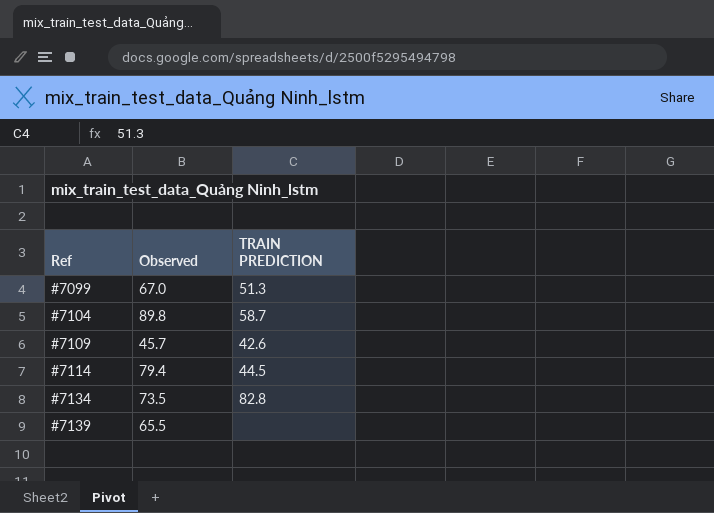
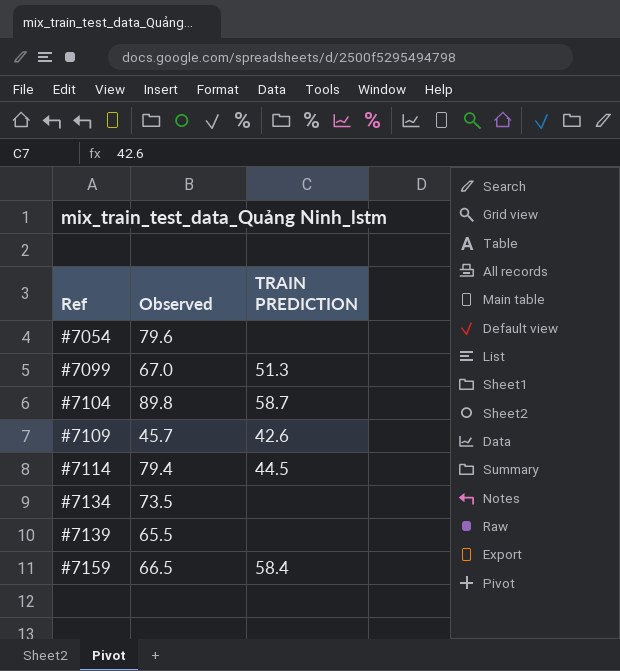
row #7054: none -> 79.6 | none
#7134 | TRAIN PREDICTION: 82.8 -> none
row #7159: none -> 66.5 | 58.4

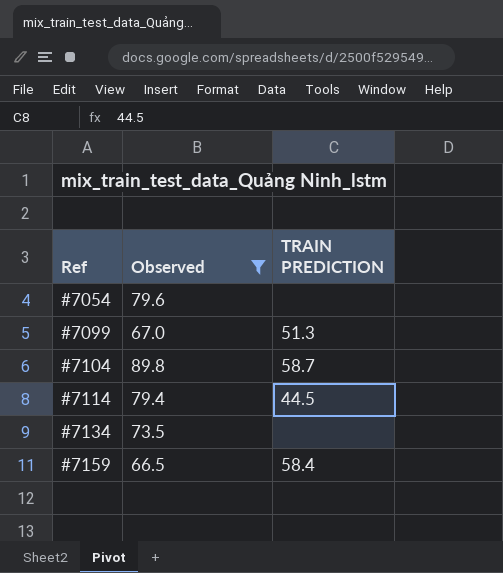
filter: none -> Observed >= 66.5

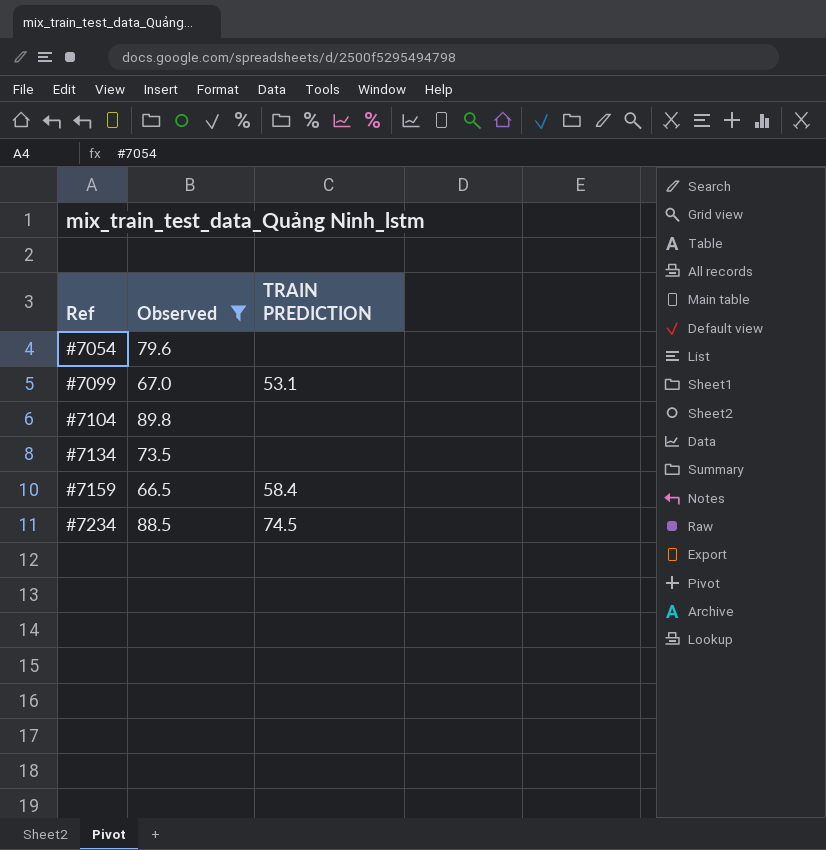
row #7114: 79.4 | 44.5 -> none
#7099 | TRAIN PREDICTION: 51.3 -> 53.1
#7104 | TRAIN PREDICTION: 58.7 -> none
row #7234: none -> 88.5 | 74.5

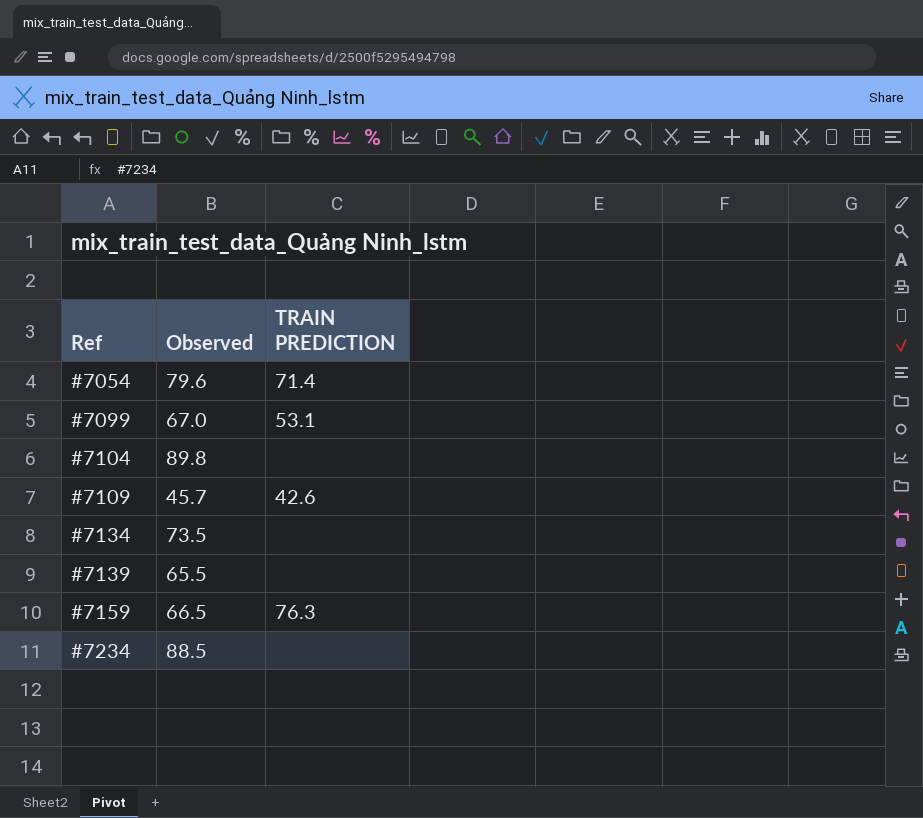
filter: Observed >= 66.5 -> none
#7054 | TRAIN PREDICTION: none -> 71.4
#7159 | TRAIN PREDICTION: 58.4 -> 76.3
#7234 | TRAIN PREDICTION: 74.5 -> none

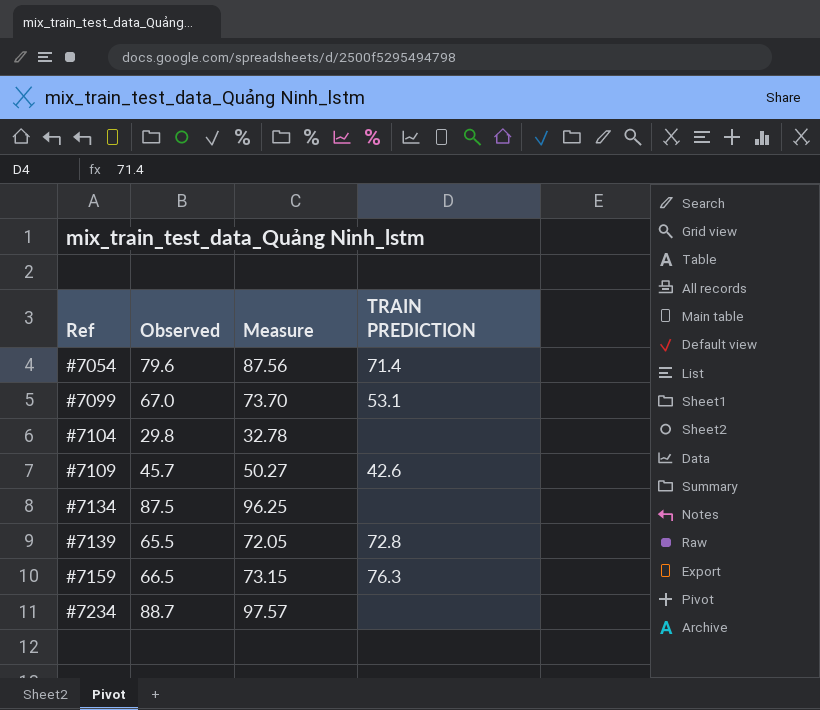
column Measure | formula: none -> [Observed] * 1.1
#7104 | Observed: 89.8 -> 29.8
#7134 | Observed: 73.5 -> 87.5
#7139 | TRAIN PREDICTION: none -> 72.8
#7234 | Observed: 88.5 -> 88.7

